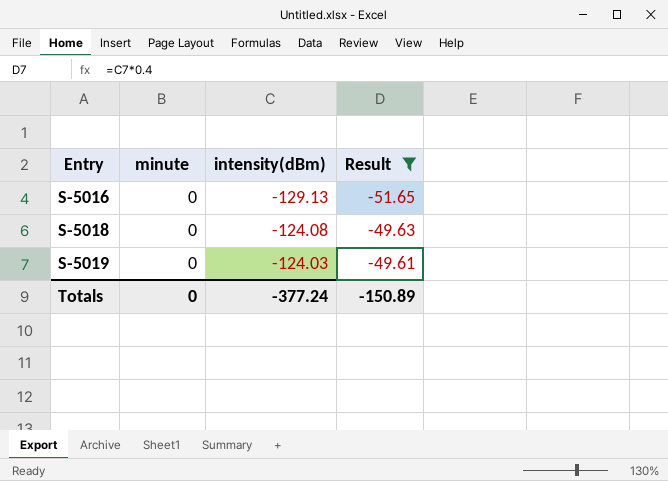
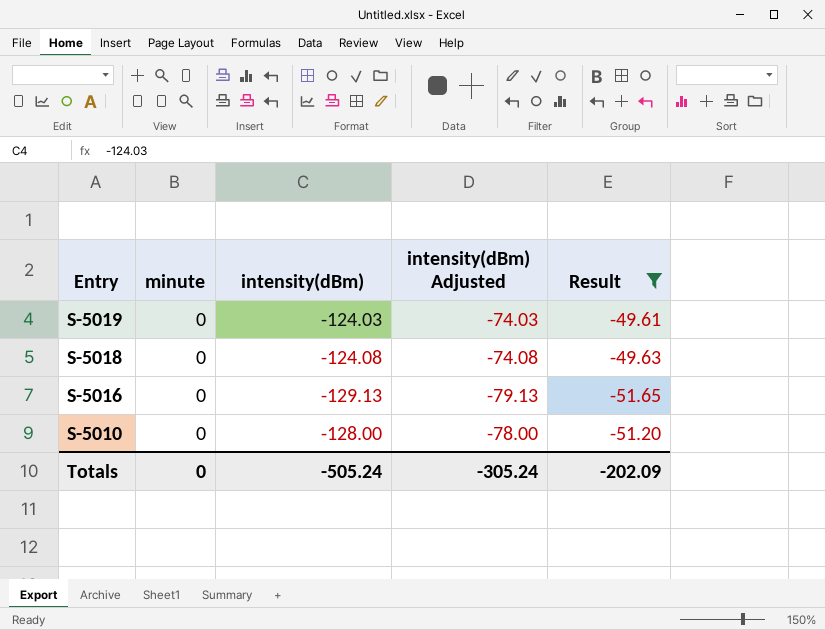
row order: Entry ascending -> Entry descending
column intensity(dBm) Adjusted | formula: none -> [intensity(dBm)] + 50
row S-5010: none -> 0 | -128.00 | -78.00 | -51.20
Totals | intensity(dBm): -377.24 -> -505.24
Totals | Result: -150.89 -> -202.09

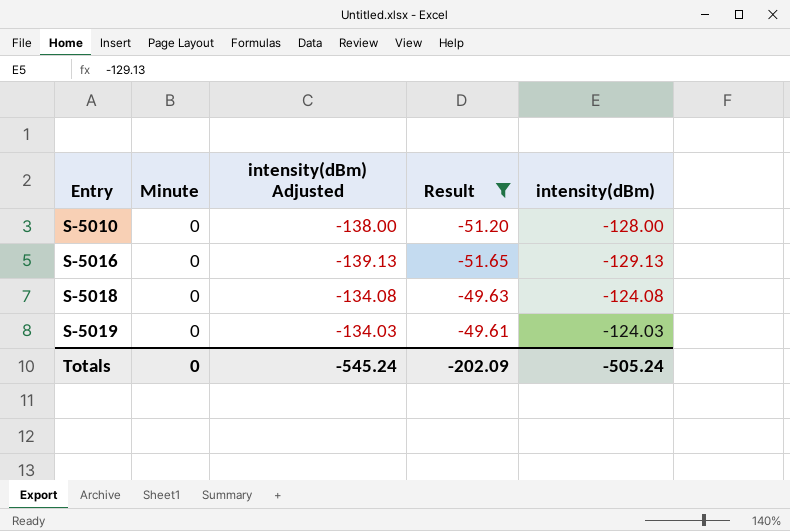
row order: Entry descending -> Entry ascending
column name: minute -> Minute
column intensity(dBm) Adjusted | formula: [intensity(dBm)] + 50 -> [intensity(dBm)] - 10
column intensity(dBm) | position: 3 -> 5
Totals | intensity(dBm) Adjusted: -305.24 -> -545.24

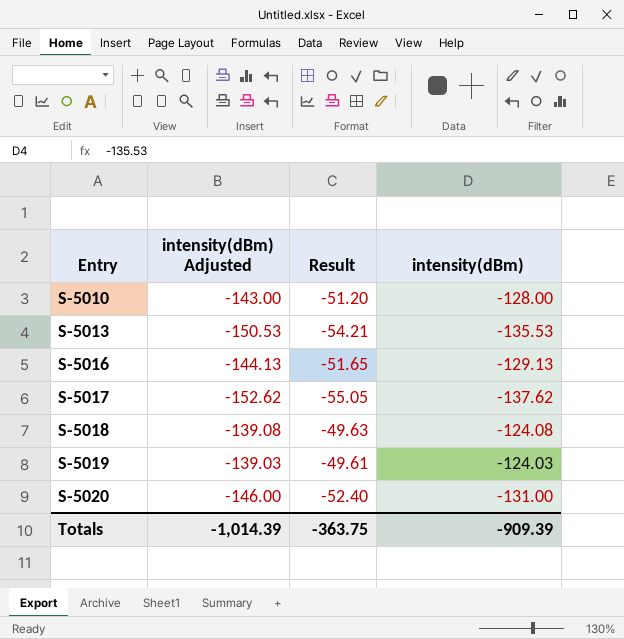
filter: Result >= -51.65 -> none
column Minute | position: 2 -> none
column intensity(dBm) Adjusted | formula: [intensity(dBm)] - 10 -> [intensity(dBm)] - 15
Totals | intensity(dBm) Adjusted: -545.24 -> -1,014.39
Totals | Result: -202.09 -> -363.75
Totals | intensity(dBm): -505.24 -> -909.39

